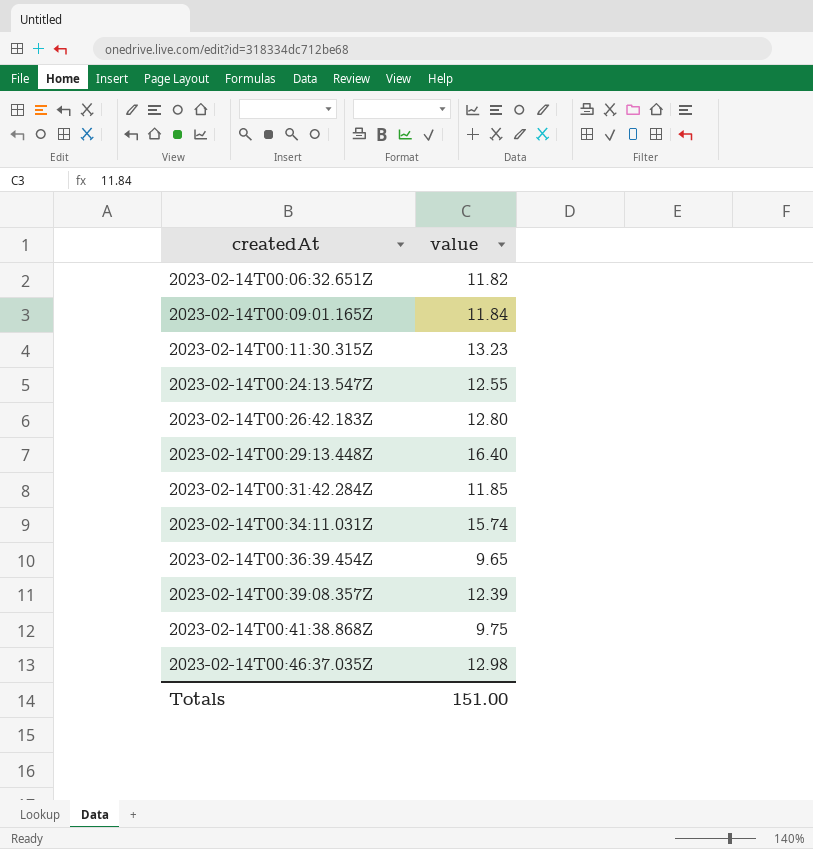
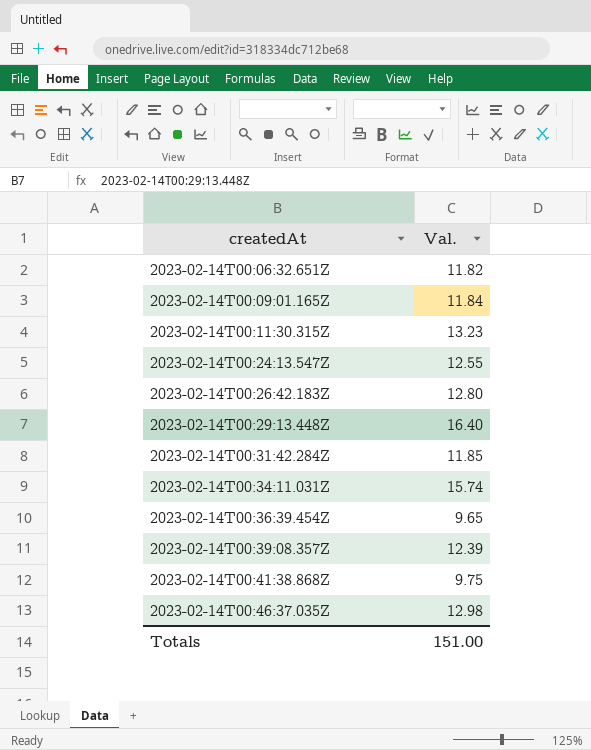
column name: value -> Val.

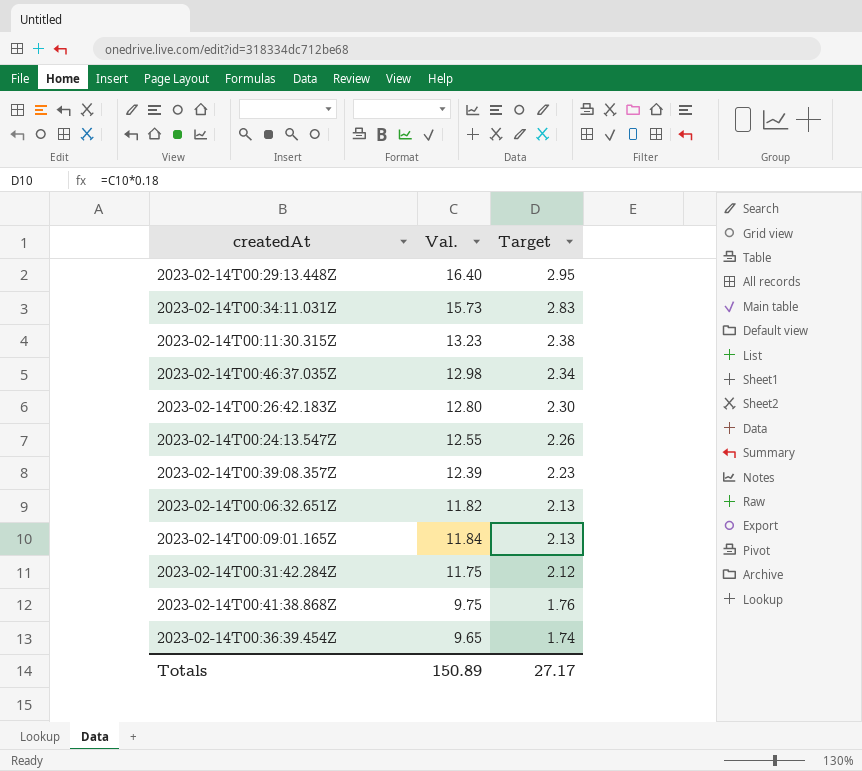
row order: createdAt ascending -> Target descending
column Target | formula: none -> [Val.] * 0.18
2023-02-14T00:34:11.031Z | Val.: 15.74 -> 15.73
2023-02-14T00:31:42.284Z | Val.: 11.85 -> 11.75
Totals | Val.: 151.00 -> 150.89

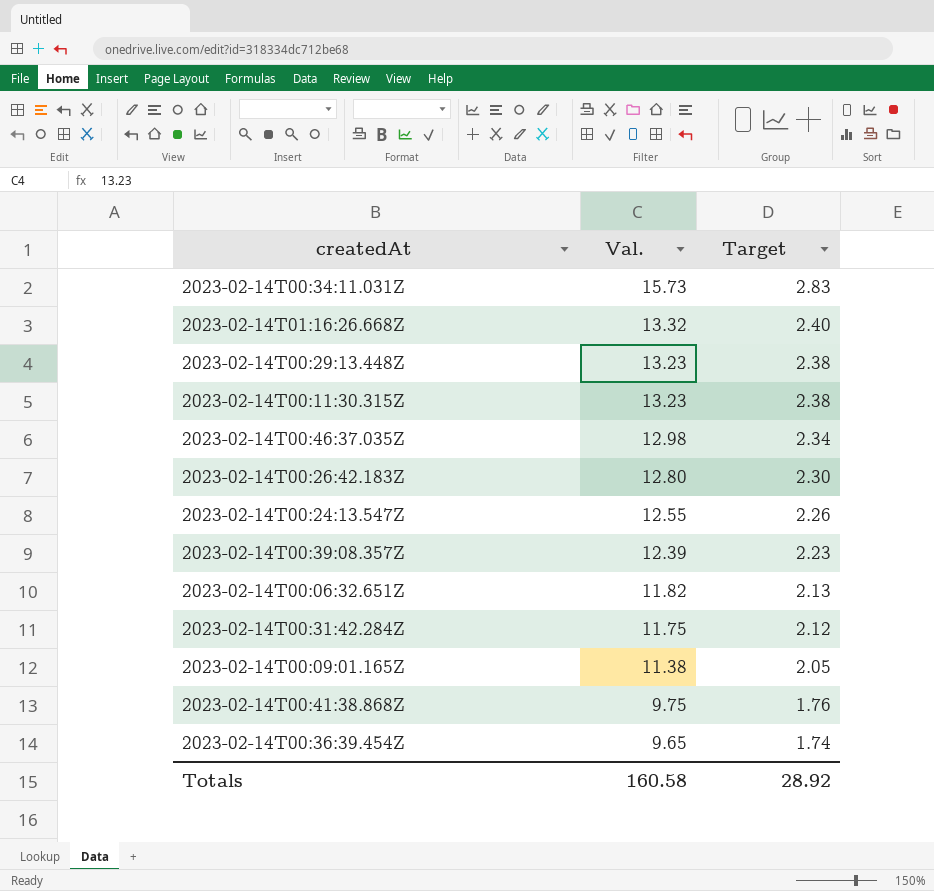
row order: Target descending -> Val. descending
row 2023-02-14T01:16:26.668Z: none -> 13.32 | 2.40
2023-02-14T00:29:13.448Z | Val.: 16.40 -> 13.23
2023-02-14T00:29:13.448Z | Target: 2.95 -> 2.38
2023-02-14T00:09:01.165Z | Val.: 11.84 -> 11.38
2023-02-14T00:09:01.165Z | Target: 2.13 -> 2.05
Totals | Val.: 150.89 -> 160.58
Totals | Target: 27.17 -> 28.92

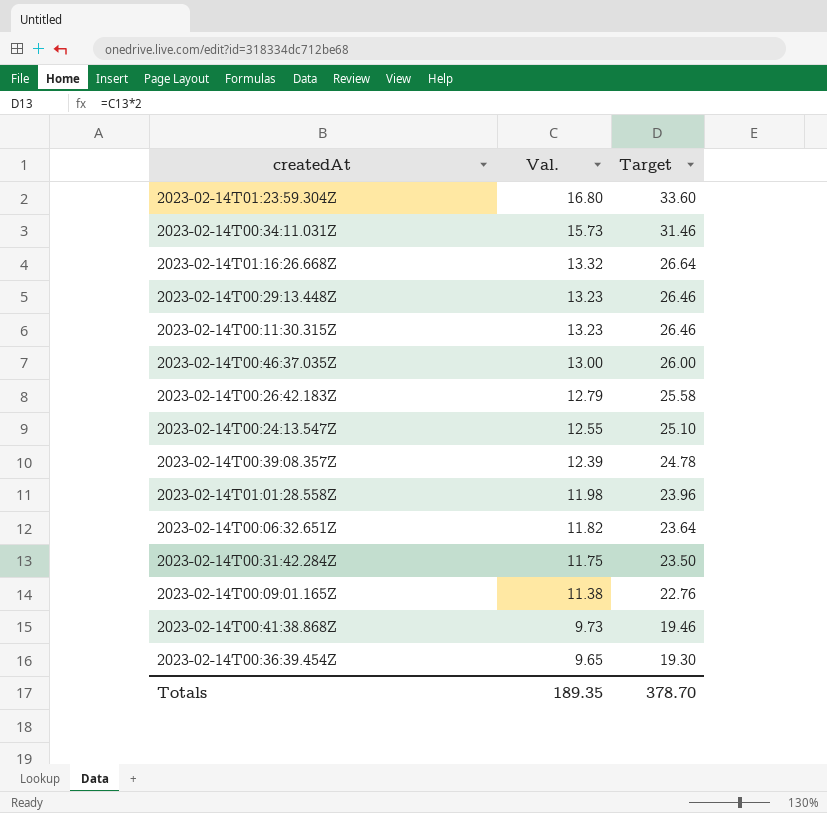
column Target | formula: [Val.] * 0.18 -> [Val.] * 2
row 2023-02-14T01:23:59.304Z: none -> 16.80 | 33.60
2023-02-14T00:46:37.035Z | Val.: 12.98 -> 13.00
2023-02-14T00:26:42.183Z | Val.: 12.80 -> 12.79
row 2023-02-14T01:01:28.558Z: none -> 11.98 | 23.96
2023-02-14T00:41:38.868Z | Val.: 9.75 -> 9.73
Totals | Val.: 160.58 -> 189.35
Totals | Target: 28.92 -> 378.70

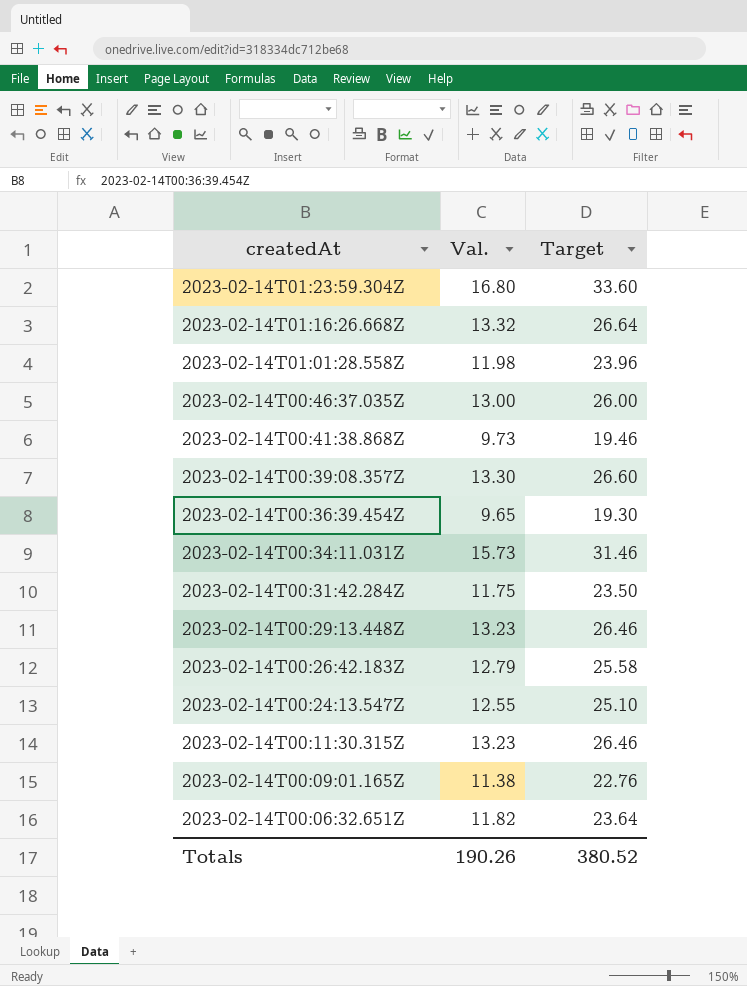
row order: Val. descending -> createdAt descending
2023-02-14T00:39:08.357Z | Val.: 12.39 -> 13.30
2023-02-14T00:39:08.357Z | Target: 24.78 -> 26.60
Totals | Val.: 189.35 -> 190.26
Totals | Target: 378.70 -> 380.52

